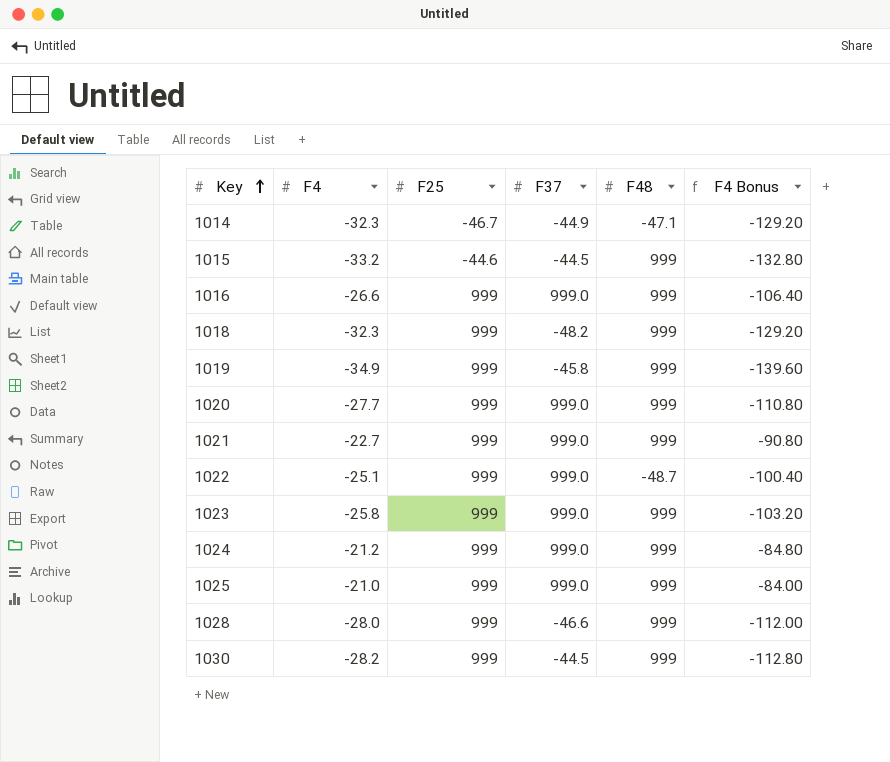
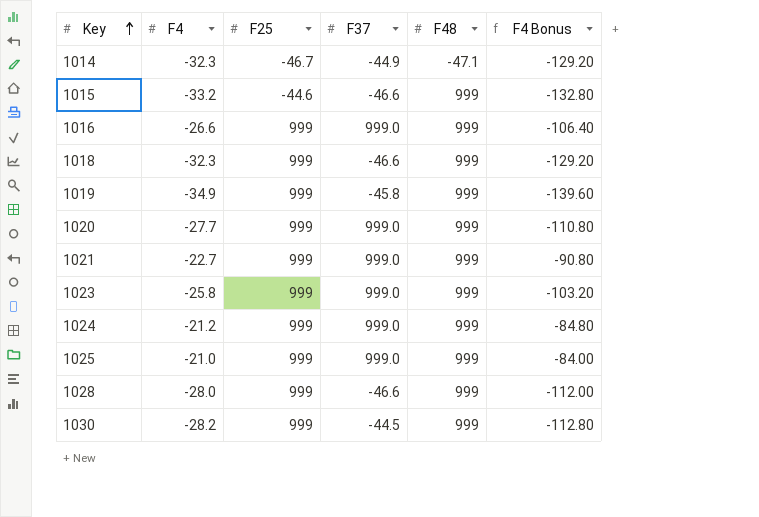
row 1022: -25.1 | 999 | 999.0 | -48.7 | -100.40 -> none
1015 | F37: -44.5 -> -46.6
1018 | F37: -48.2 -> -46.6

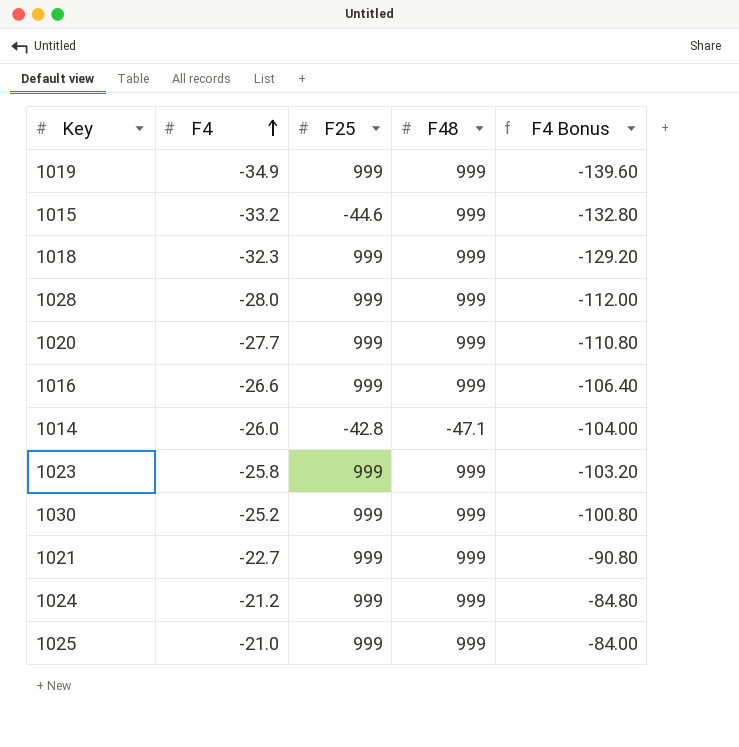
row order: Key ascending -> F4 ascending
column F37 | position: 4 -> none
1014 | F4: -32.3 -> -26.0
1014 | F25: -46.7 -> -42.8
1014 | F4 Bonus: -129.20 -> -104.00
1030 | F4: -28.2 -> -25.2
1030 | F4 Bonus: -112.80 -> -100.80

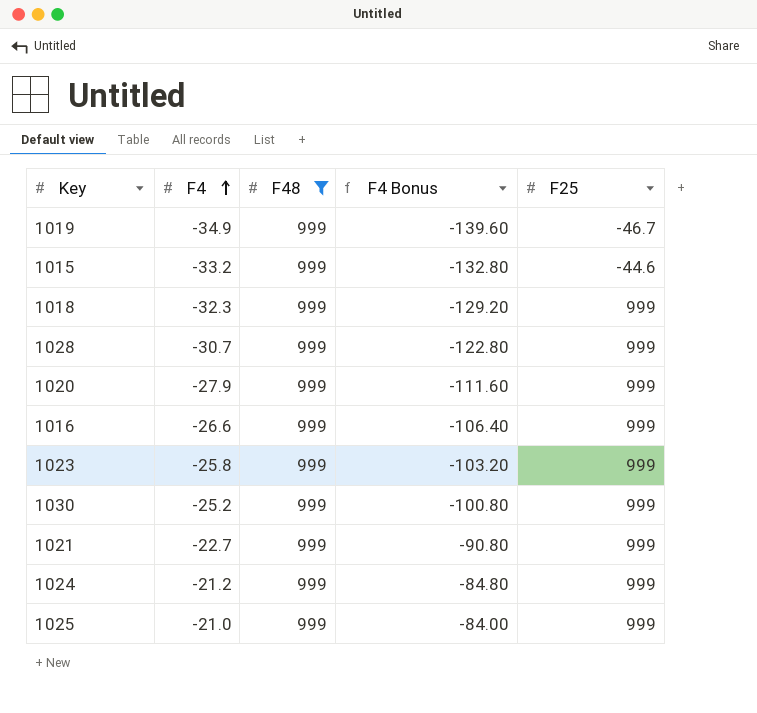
filter: none -> F48 = 999
column F25 | position: 3 -> 5
1019 | F25: 999 -> -46.7
1028 | F4: -28.0 -> -30.7
1028 | F4 Bonus: -112.00 -> -122.80
1020 | F4: -27.7 -> -27.9
1020 | F4 Bonus: -110.80 -> -111.60

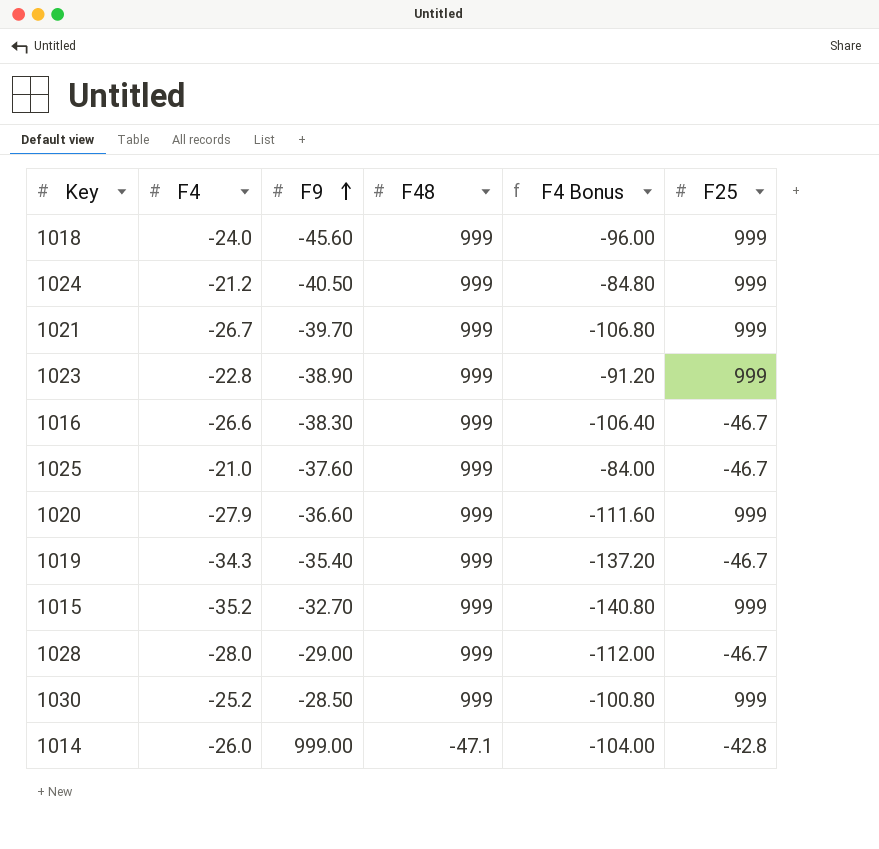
filter: F48 = 999 -> none
row order: F4 ascending -> F9 ascending
column F9 | position: none -> 3
1018 | F4: -32.3 -> -24.0
1018 | F4 Bonus: -129.20 -> -96.00
1021 | F4: -22.7 -> -26.7
1021 | F4 Bonus: -90.80 -> -106.80
1023 | F4: -25.8 -> -22.8
1023 | F4 Bonus: -103.20 -> -91.20
1016 | F25: 999 -> -46.7
1025 | F25: 999 -> -46.7
1019 | F4: -34.9 -> -34.3
1019 | F4 Bonus: -139.60 -> -137.20
1015 | F4: -33.2 -> -35.2
1015 | F4 Bonus: -132.80 -> -140.80
1015 | F25: -44.6 -> 999
1028 | F4: -30.7 -> -28.0
1028 | F4 Bonus: -122.80 -> -112.00
1028 | F25: 999 -> -46.7

